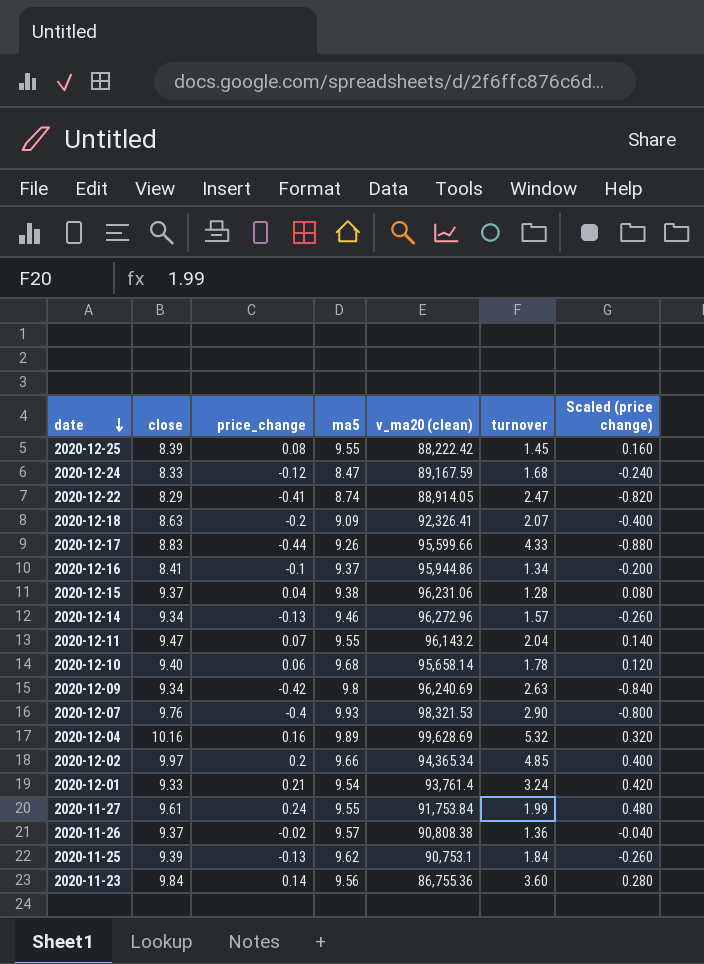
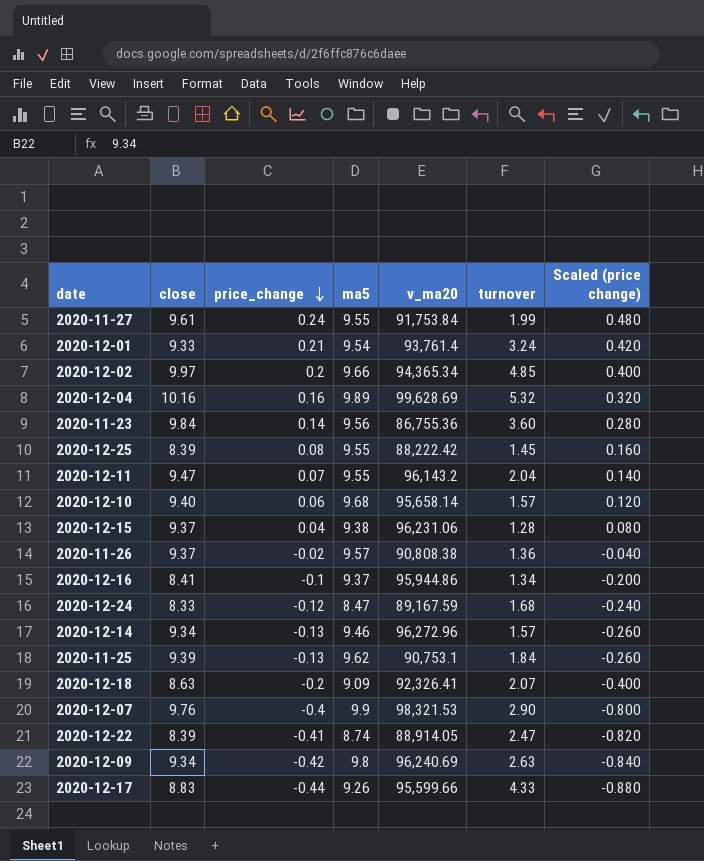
row order: date descending -> price_change descending
column name: v_ma20 (clean) -> v_ma20
2020-12-10 | turnover: 1.78 -> 1.57
2020-12-07 | ma5: 9.93 -> 9.9
2020-12-22 | close: 8.29 -> 8.39

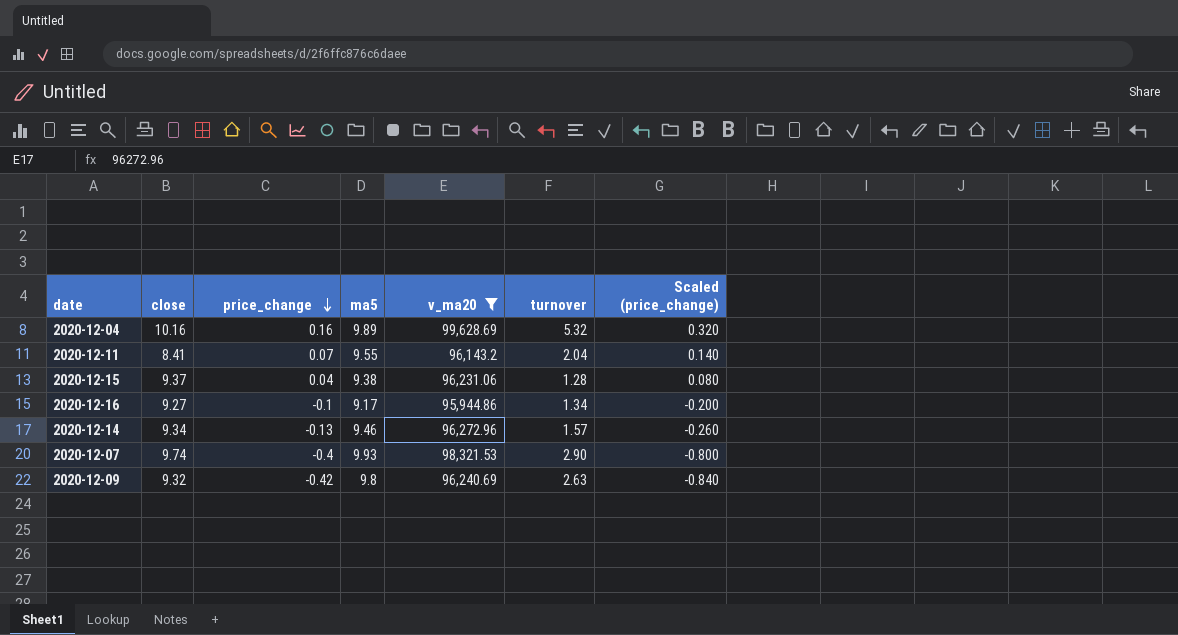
filter: none -> v_ma20 >= 95,944.86
column name: Scaled (price change) -> Scaled (price_change)
2020-12-11 | close: 9.47 -> 8.41
2020-12-16 | close: 8.41 -> 9.27
2020-12-16 | ma5: 9.37 -> 9.17
2020-12-07 | close: 9.76 -> 9.74
2020-12-07 | ma5: 9.9 -> 9.93
2020-12-09 | close: 9.34 -> 9.32

